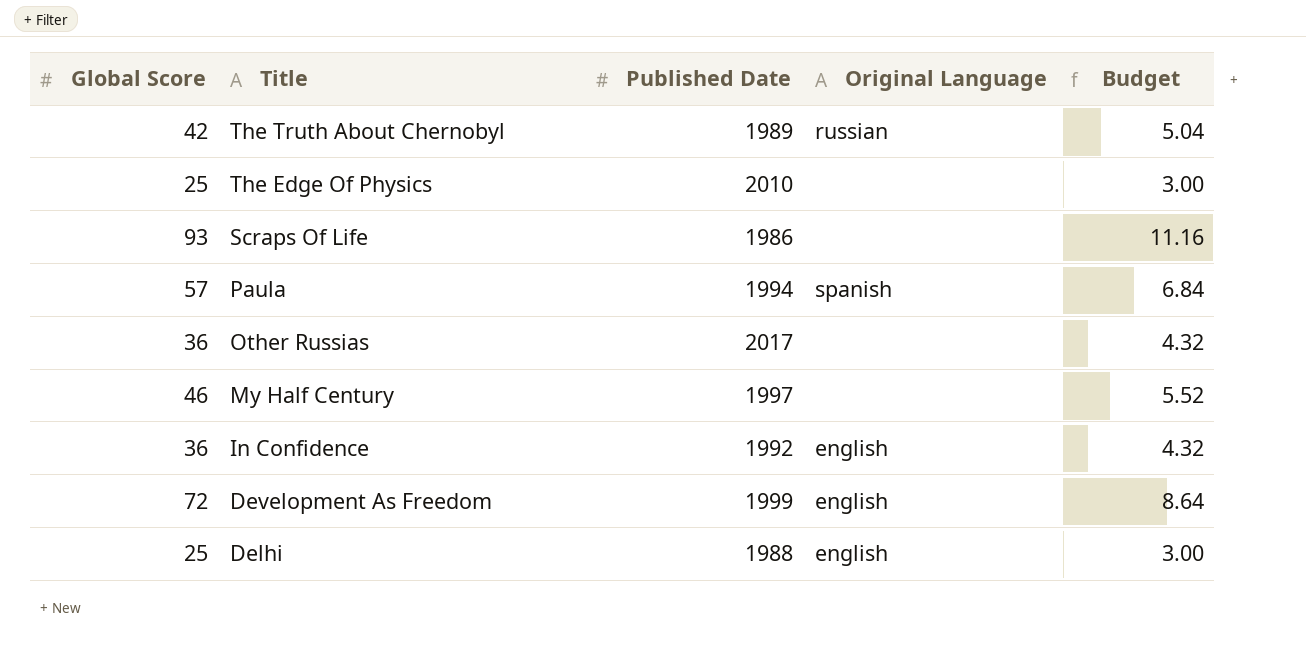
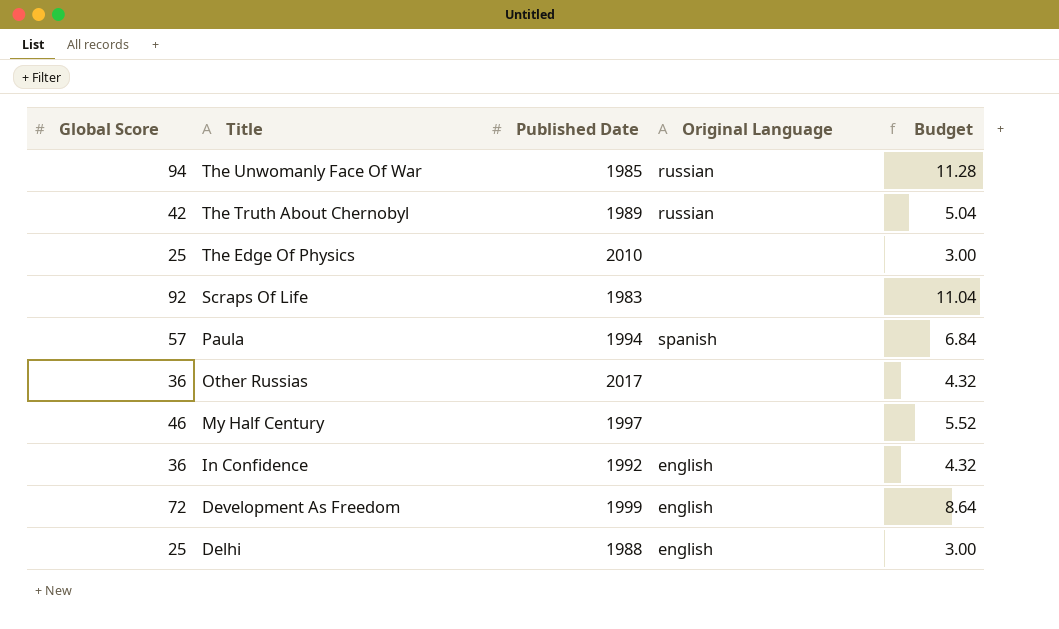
row The Unwomanly Face Of War: none -> 94 | 1985 | russian | 11.28
Scraps Of Life | Global Score: 93 -> 92
Scraps Of Life | Published Date: 1986 -> 1983
Scraps Of Life | Budget: 11.16 -> 11.04

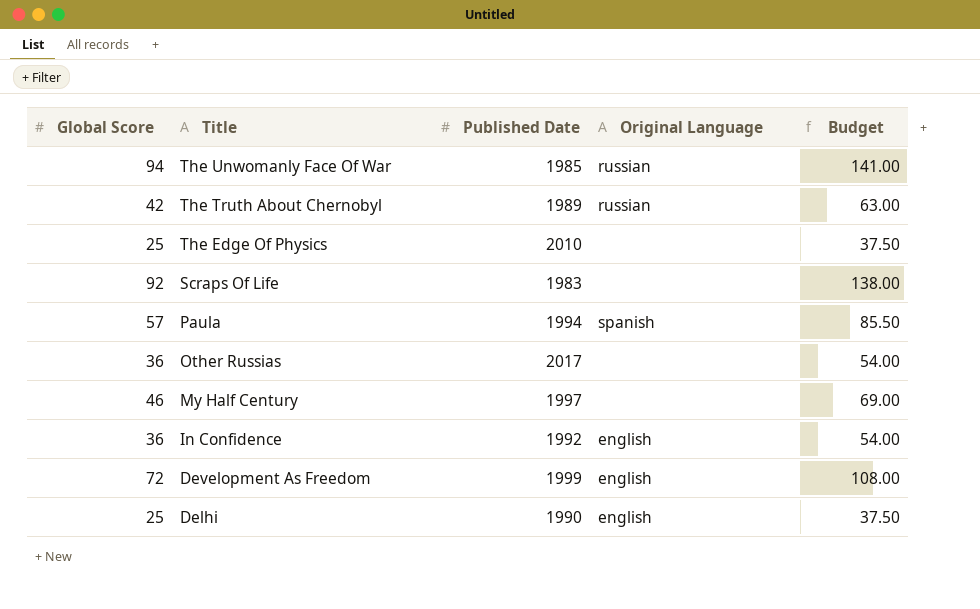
column Budget | formula: [Global Score] * 0.12 -> [Global Score] * 1.5
Delhi | Published Date: 1988 -> 1990

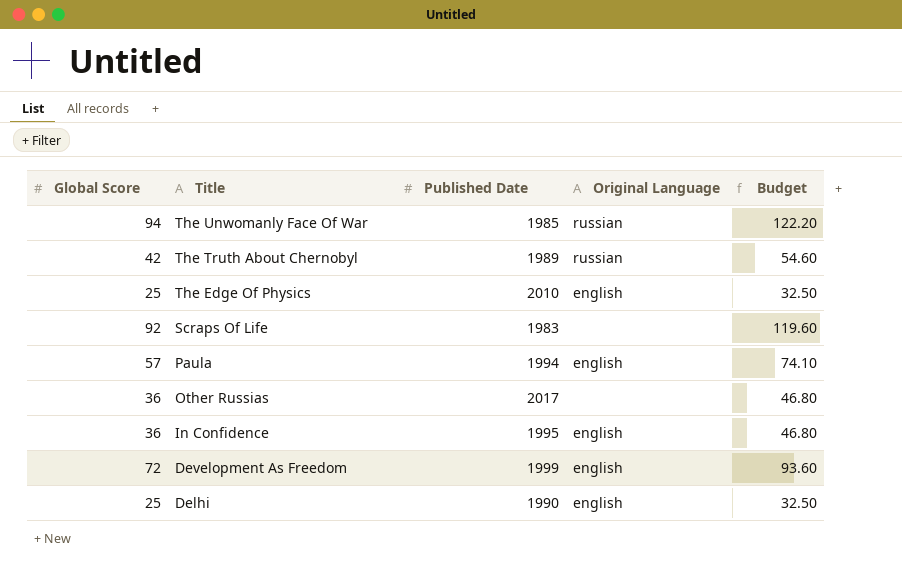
column Budget | formula: [Global Score] * 1.5 -> [Global Score] * 1.3
row My Half Century: 46 | 1997 | none | 69.00 -> none
The Edge Of Physics | Original Language: none -> english
Paula | Original Language: spanish -> english
In Confidence | Published Date: 1992 -> 1995

